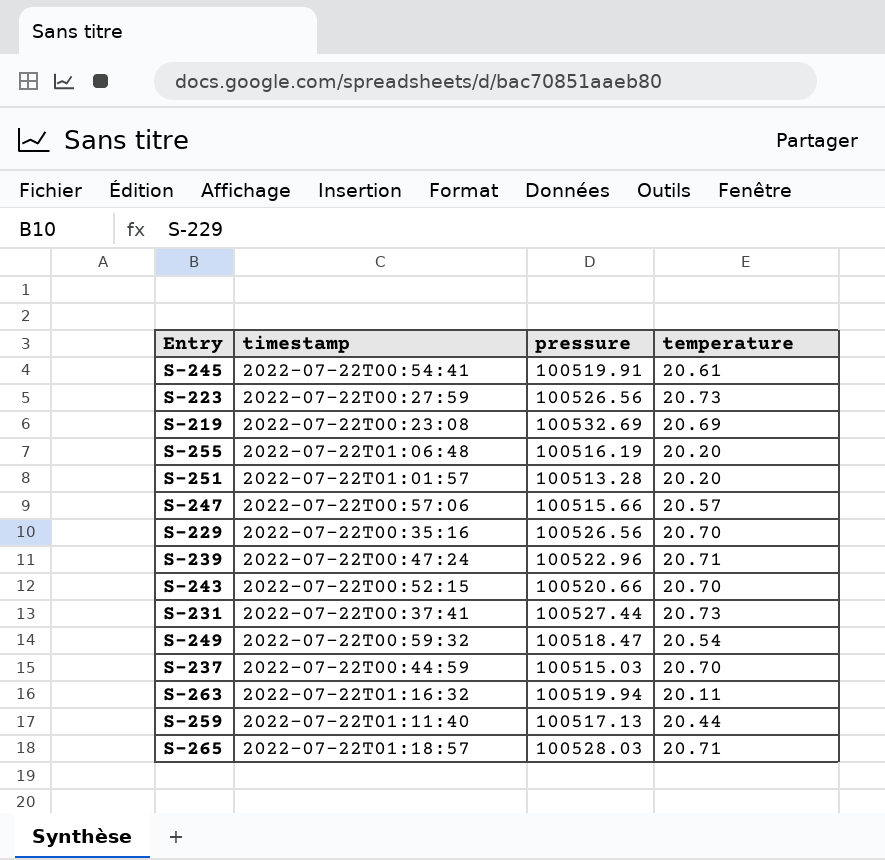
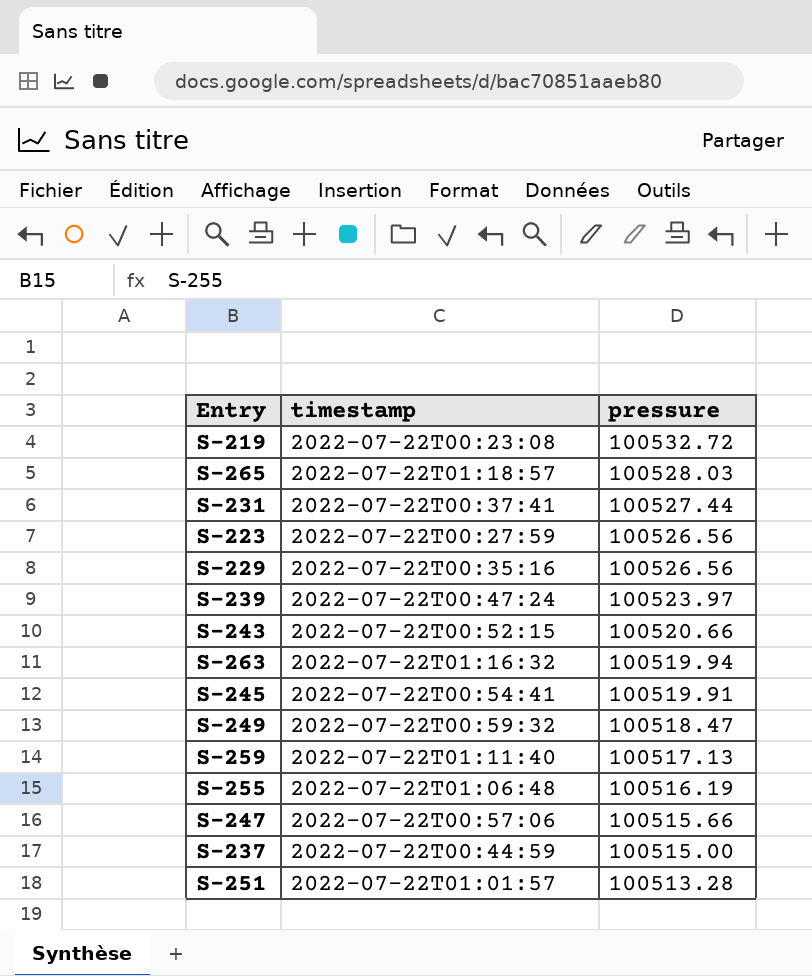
row order: none -> pressure descending
column temperature | position: 4 -> none
S-219 | pressure: 100532.69 -> 100532.72
S-239 | pressure: 100522.96 -> 100523.97
S-237 | pressure: 100515.03 -> 100515.00

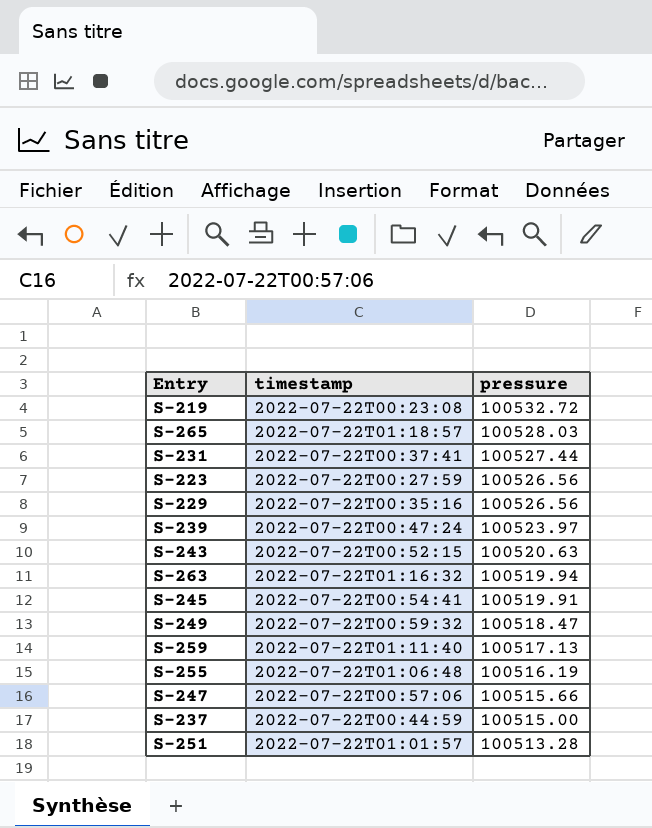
S-243 | pressure: 100520.66 -> 100520.63

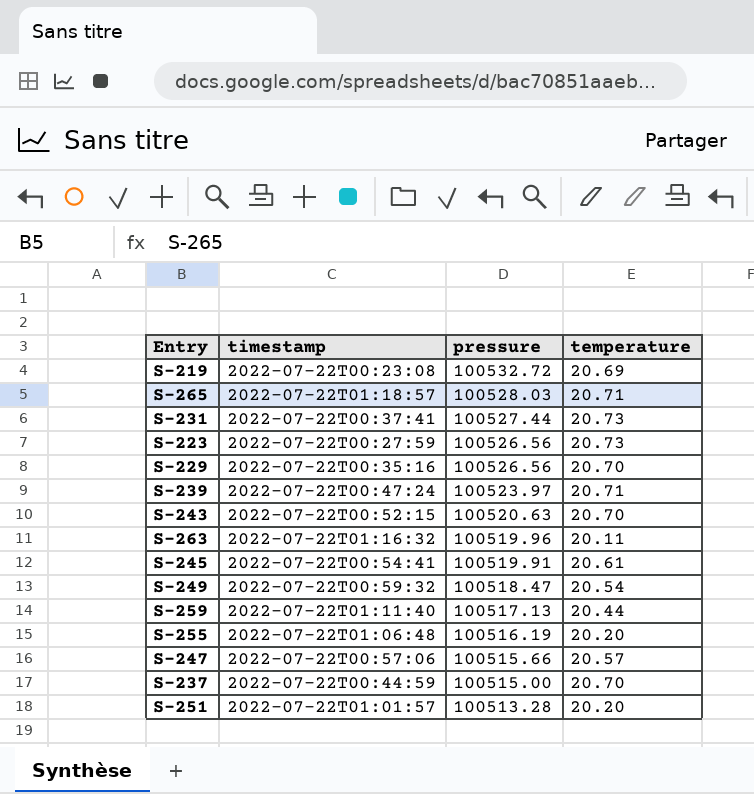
column temperature | position: none -> 4
S-263 | pressure: 100519.94 -> 100519.96

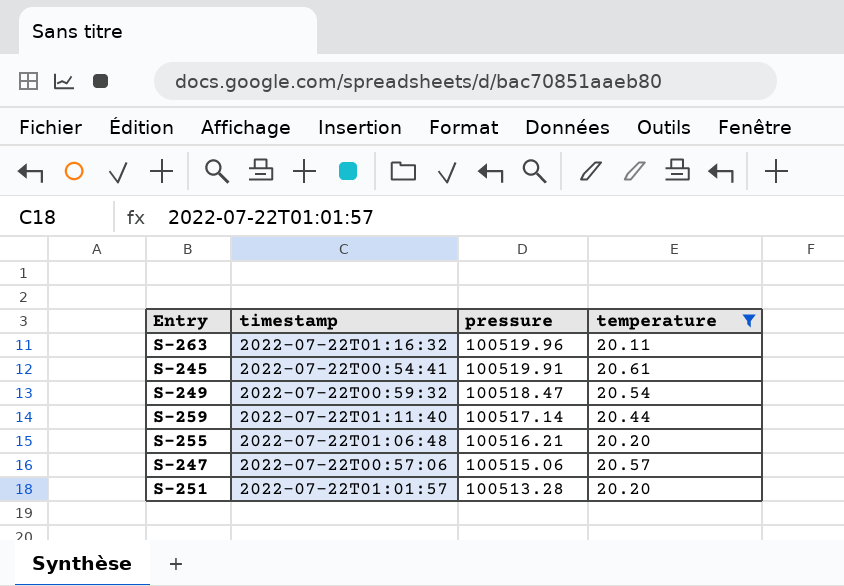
filter: none -> temperature <= 20.61
S-259 | pressure: 100517.13 -> 100517.14
S-255 | pressure: 100516.19 -> 100516.21
S-247 | pressure: 100515.66 -> 100515.06

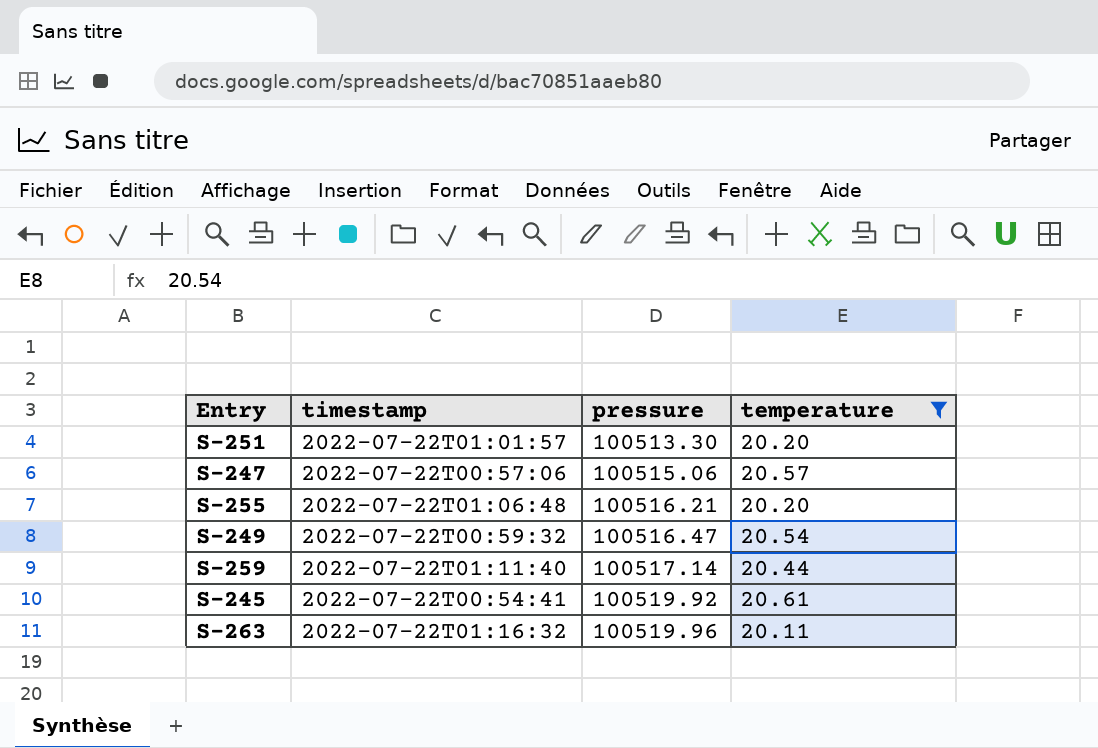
row order: pressure descending -> pressure ascending
S-251 | pressure: 100513.28 -> 100513.30
S-249 | pressure: 100518.47 -> 100516.47
S-245 | pressure: 100519.91 -> 100519.92

